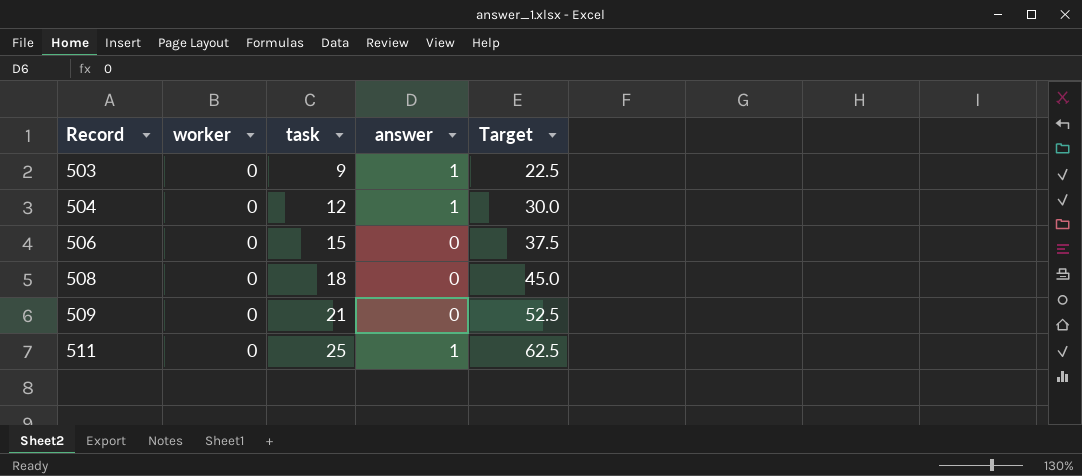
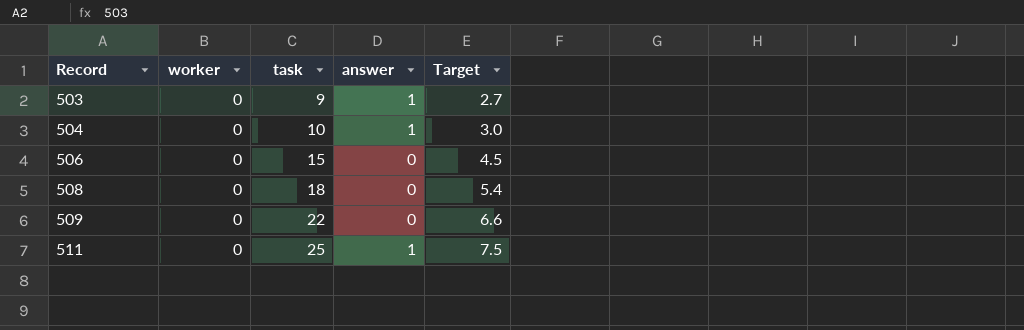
column Target | formula: [task] * 2.5 -> [task] * 0.3
504 | task: 12 -> 10
509 | task: 21 -> 22

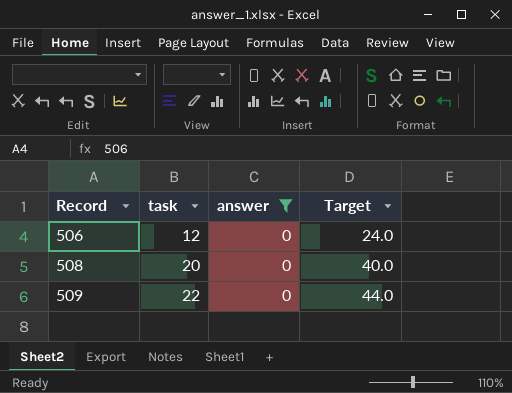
filter: none -> answer = 0
column worker | position: 2 -> none
column Target | formula: [task] * 0.3 -> [task] * 2
506 | task: 15 -> 12
508 | task: 18 -> 20

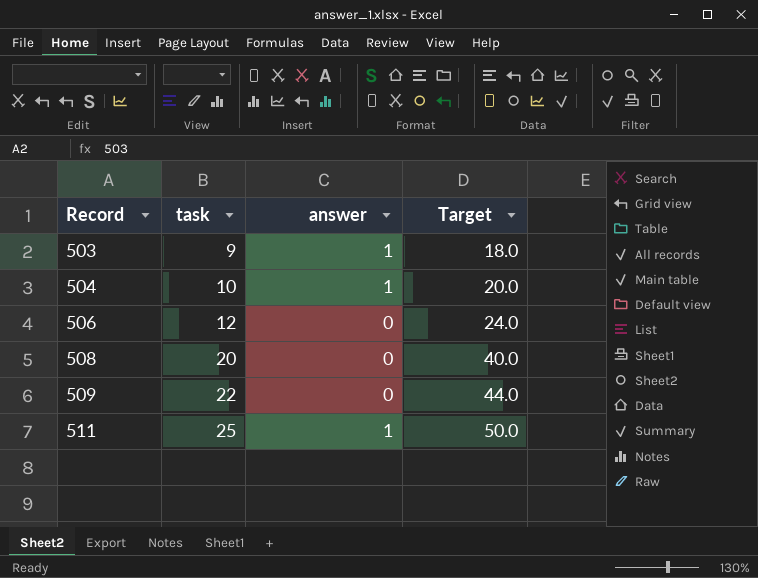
filter: answer = 0 -> none

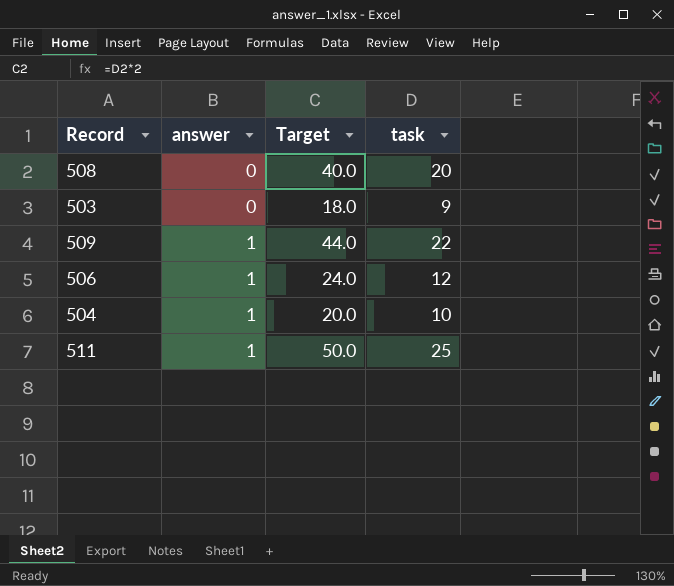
row order: Record ascending -> answer ascending
column task | position: 2 -> 4
503 | answer: 1 -> 0
509 | answer: 0 -> 1
506 | answer: 0 -> 1

